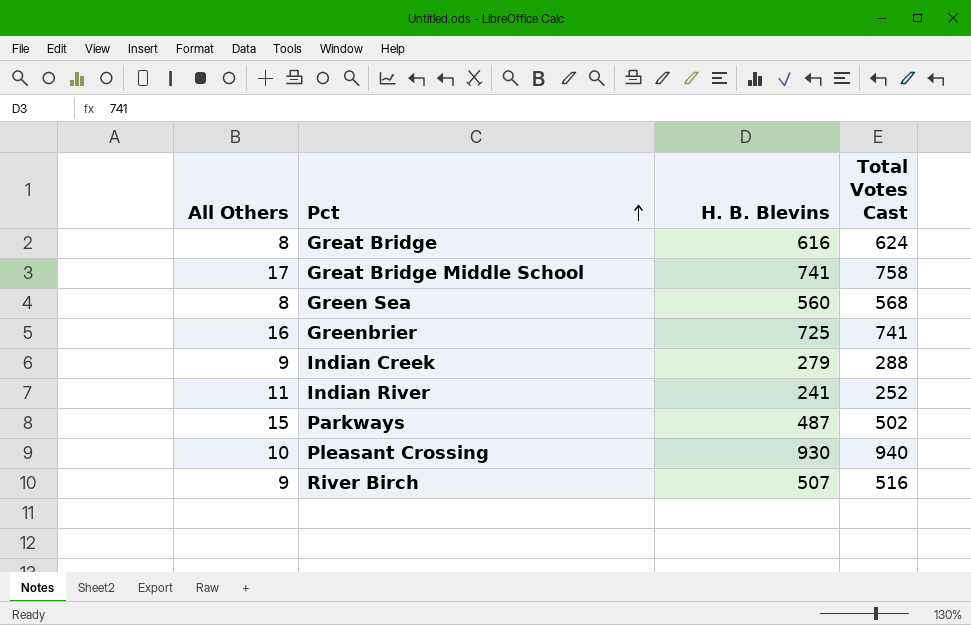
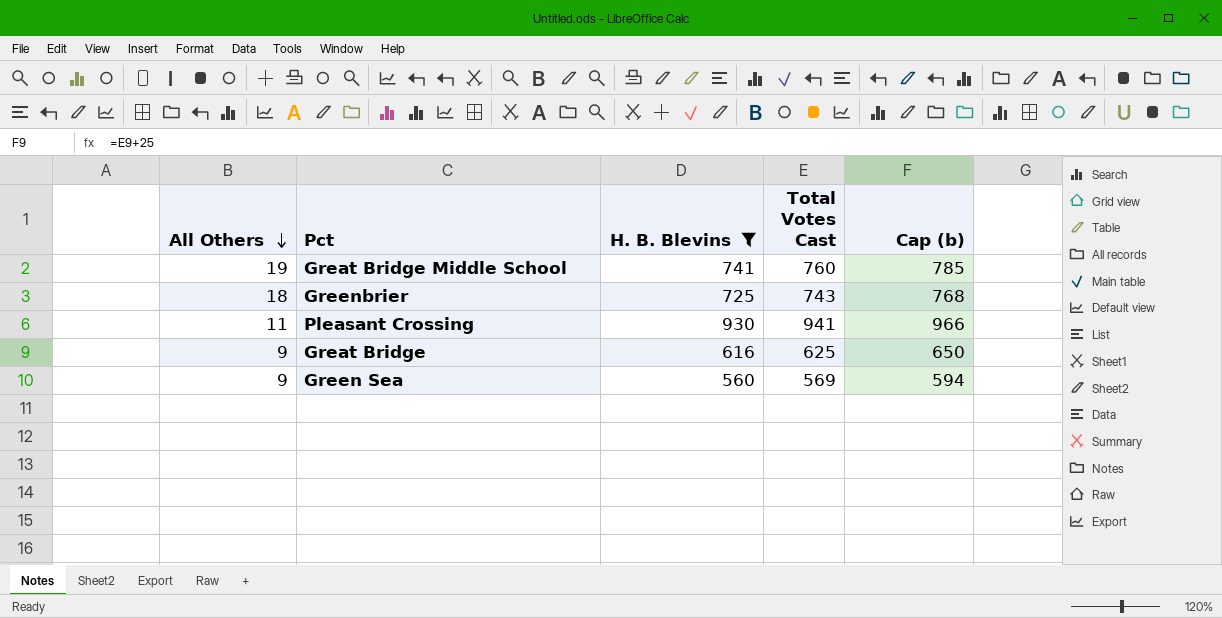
filter: none -> H. B. Blevins >= 560
row order: Pct ascending -> All Others descending
column Cap (b) | formula: none -> [Total Votes Cast] + 25
Great Bridge Middle School | All Others: 17 -> 19
Great Bridge Middle School | Total Votes Cast: 758 -> 760
Greenbrier | All Others: 16 -> 18
Greenbrier | Total Votes Cast: 741 -> 743
Pleasant Crossing | All Others: 10 -> 11
Pleasant Crossing | Total Votes Cast: 940 -> 941
Great Bridge | All Others: 8 -> 9
Great Bridge | Total Votes Cast: 624 -> 625
Green Sea | All Others: 8 -> 9
Green Sea | Total Votes Cast: 568 -> 569

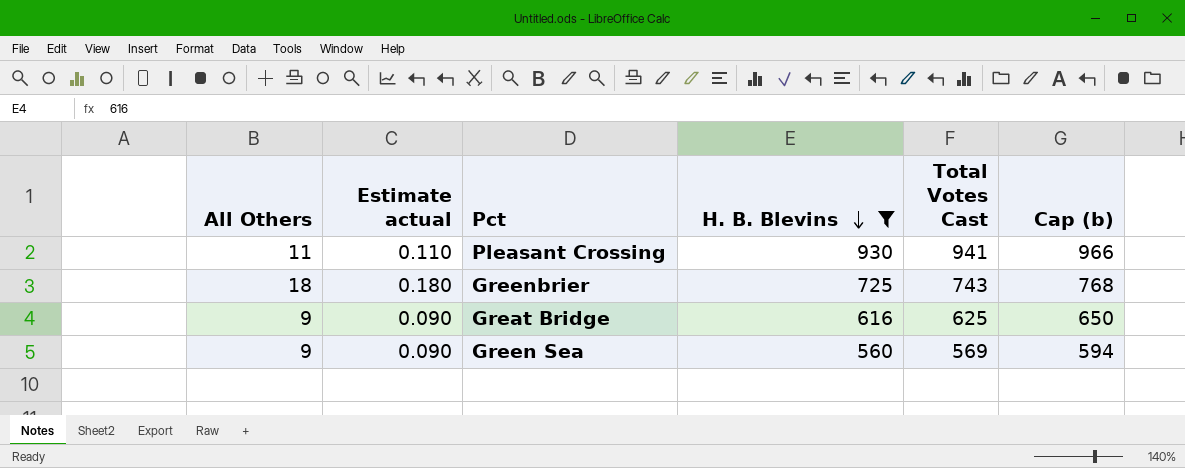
row order: All Others descending -> H. B. Blevins descending
column Estimate actual | formula: none -> [All Others] * 0.01
row Great Bridge Middle School: 19 | 741 | 760 | 785 -> none

